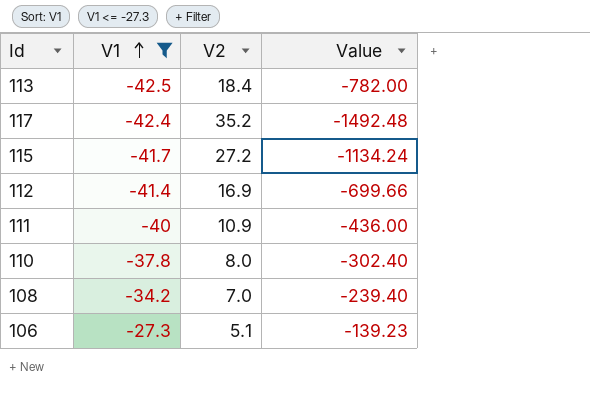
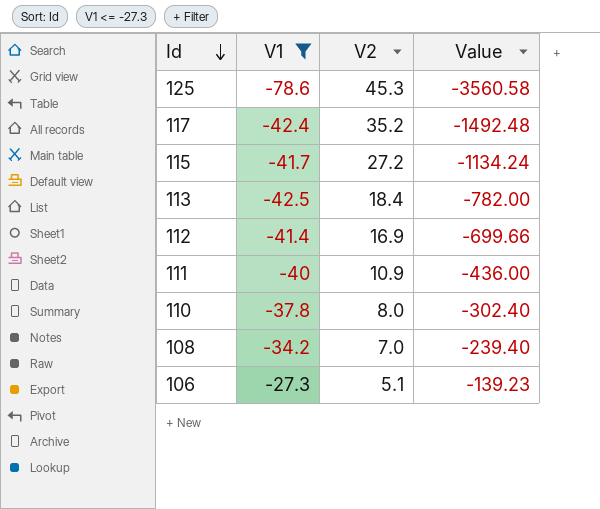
row order: V1 ascending -> Id descending
row 125: none -> -78.6 | 45.3 | -3560.58

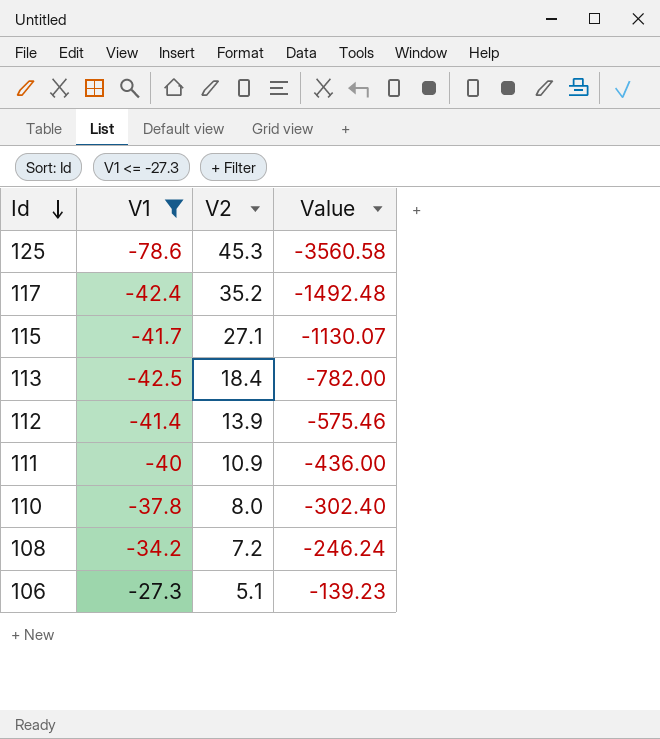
115 | V2: 27.2 -> 27.1
115 | Value: -1134.24 -> -1130.07
112 | V2: 16.9 -> 13.9
112 | Value: -699.66 -> -575.46
108 | V2: 7.0 -> 7.2
108 | Value: -239.40 -> -246.24

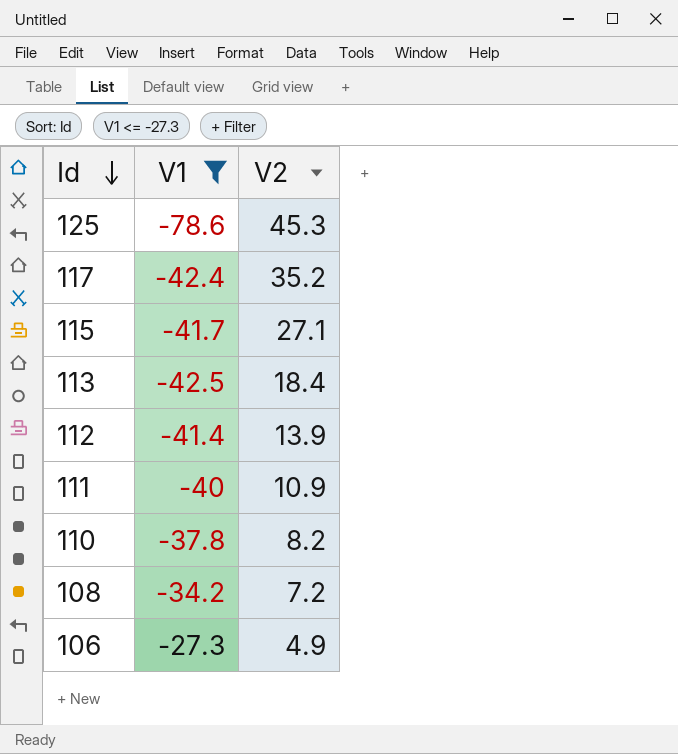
column Value | formula: [V1] * [V2] -> none
110 | V2: 8.0 -> 8.2
106 | V2: 5.1 -> 4.9

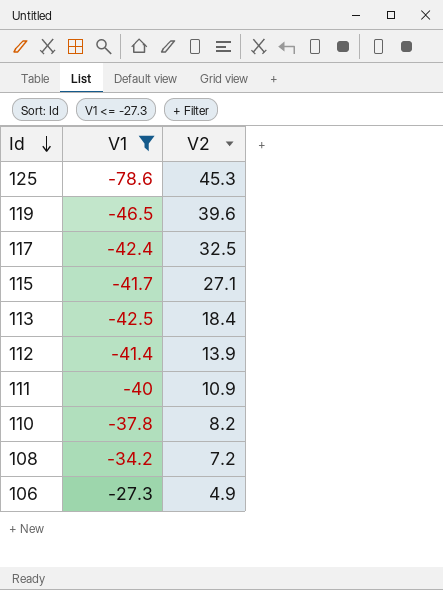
row 119: none -> -46.5 | 39.6
117 | V2: 35.2 -> 32.5

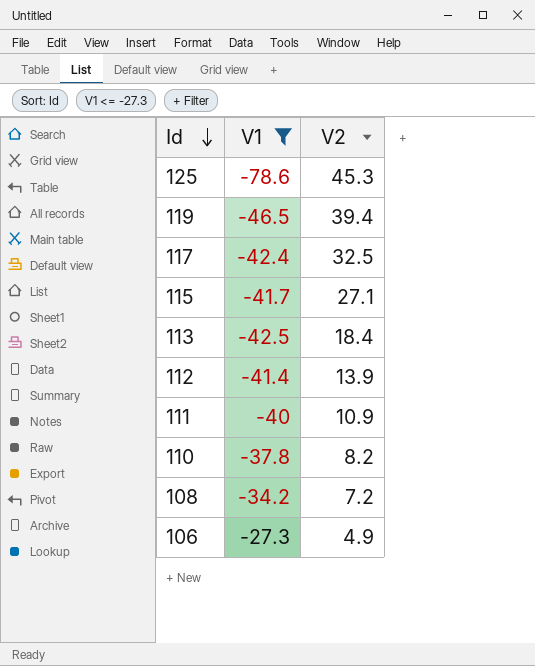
119 | V2: 39.6 -> 39.4

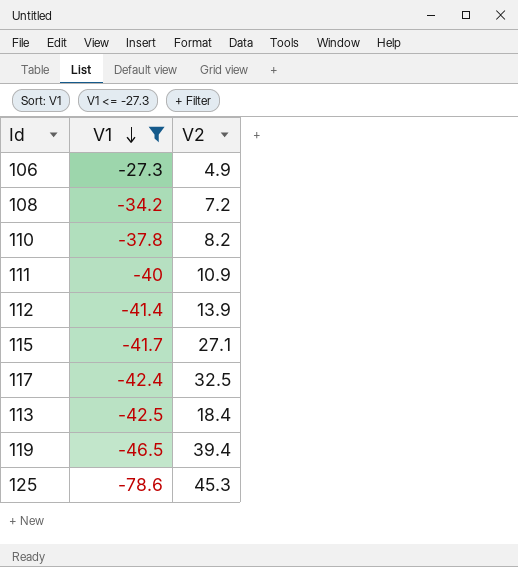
row order: Id descending -> V1 descending

